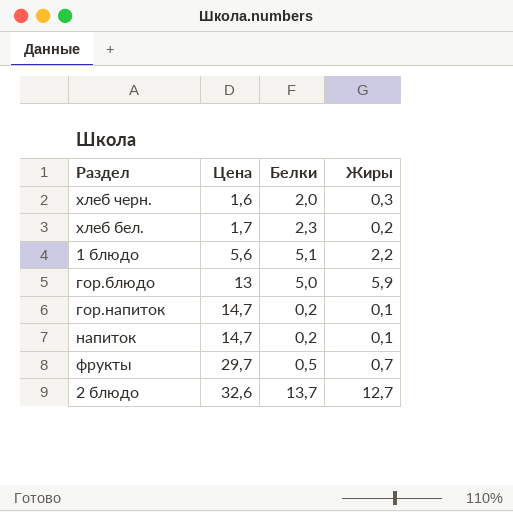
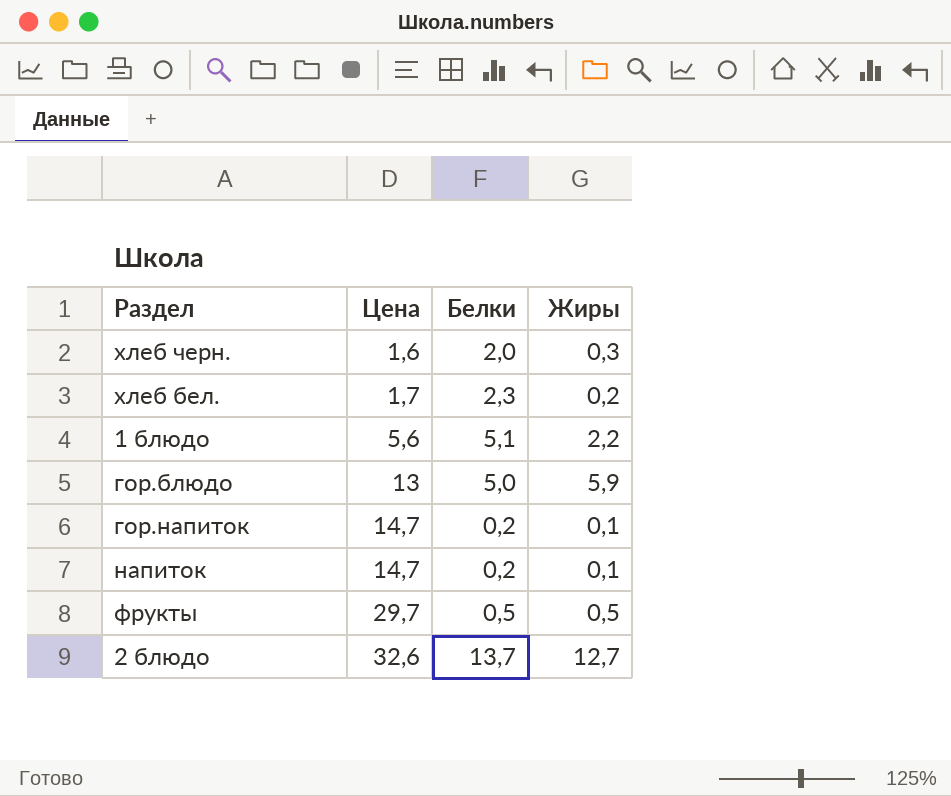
фрукты | Жиры: 0,7 -> 0,5

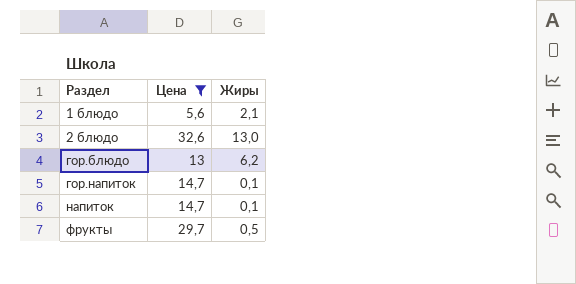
filter: none -> Цена >= 5,6
row order: Цена ascending -> Раздел ascending
column Белки | position: 3 -> none
1 блюдо | Жиры: 2,2 -> 2,1
2 блюдо | Жиры: 12,7 -> 13,0
гор.блюдо | Жиры: 5,9 -> 6,2

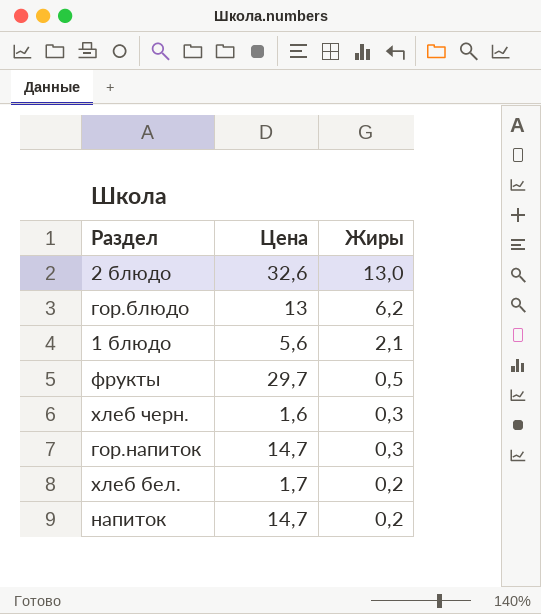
filter: Цена >= 5,6 -> none
row order: Раздел ascending -> Жиры descending
гор.напиток | Жиры: 0,1 -> 0,3
напиток | Жиры: 0,1 -> 0,2

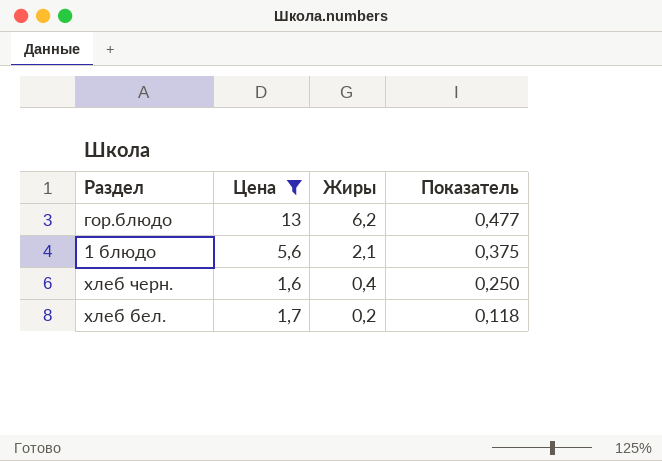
filter: none -> Цена <= 13
column Показатель | formula: none -> [Жиры] / [Цена]
хлеб черн. | Жиры: 0,3 -> 0,4

